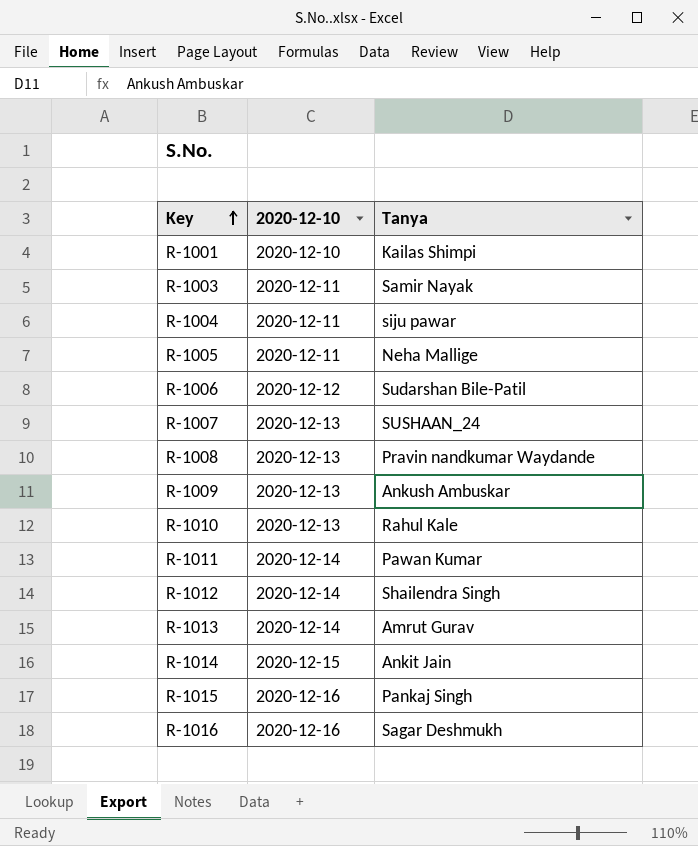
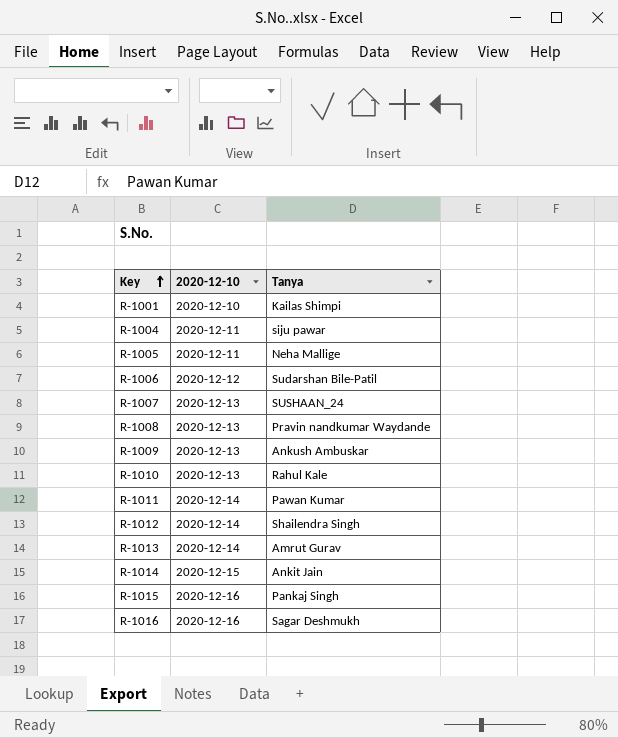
row R-1003: 2020-12-11 | Samir Nayak -> none

